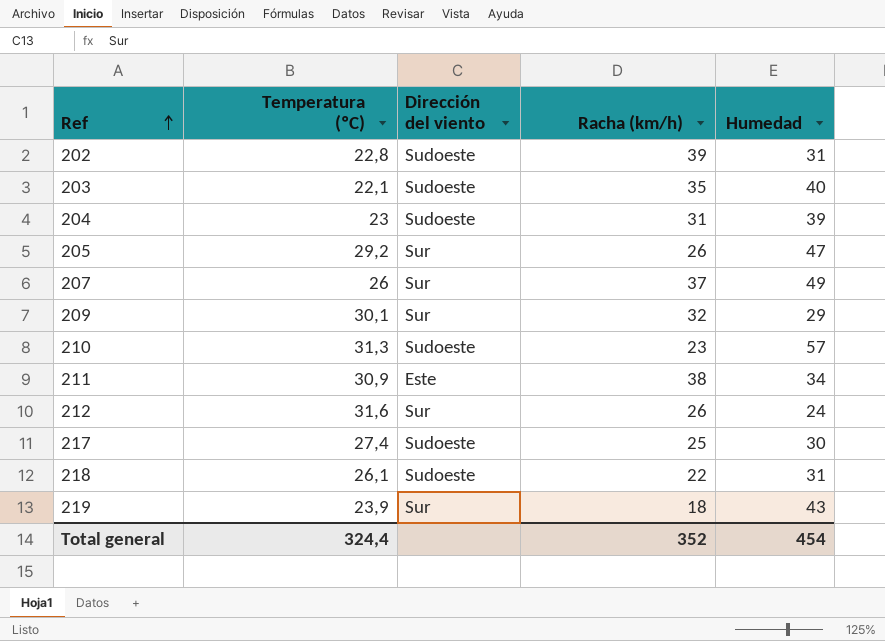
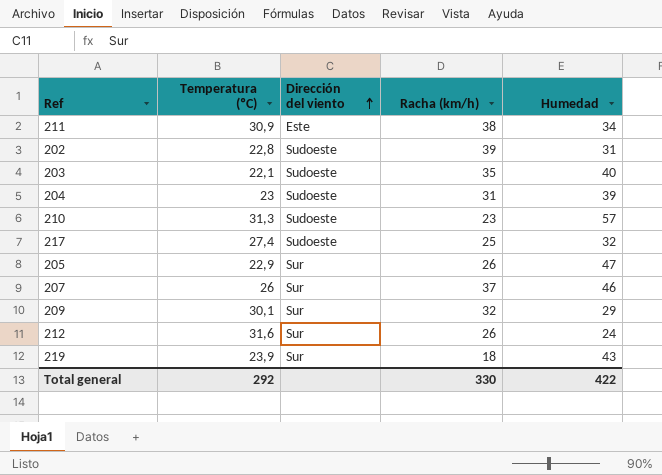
row order: Ref ascending -> Dirección del viento ascending
row 218: 26,1 | Sudoeste | 22 | 31 -> none
217 | Humedad: 30 -> 32
205 | Temperatura (ºC): 29,2 -> 22,9
207 | Humedad: 49 -> 46
Total general | Temperatura (ºC): 324,4 -> 292
Total general | Racha (km/h): 352 -> 330
Total general | Humedad: 454 -> 422

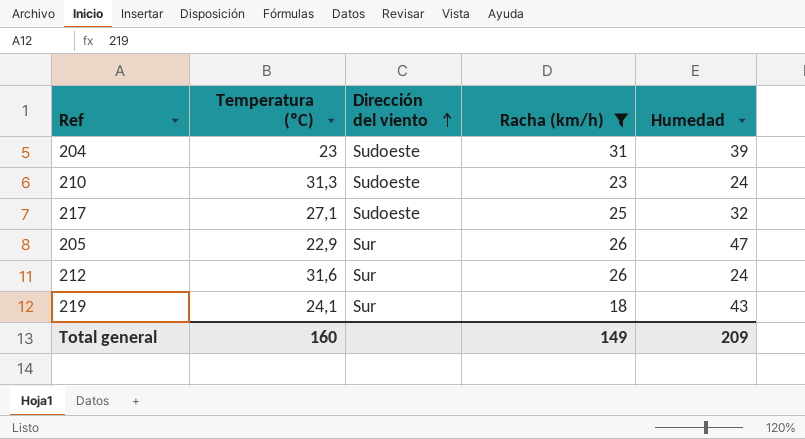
filter: none -> Racha (km/h) <= 31
210 | Humedad: 57 -> 24
217 | Temperatura (ºC): 27,4 -> 27,1
219 | Temperatura (ºC): 23,9 -> 24,1
Total general | Temperatura (ºC): 292 -> 160
Total general | Racha (km/h): 330 -> 149
Total general | Humedad: 422 -> 209

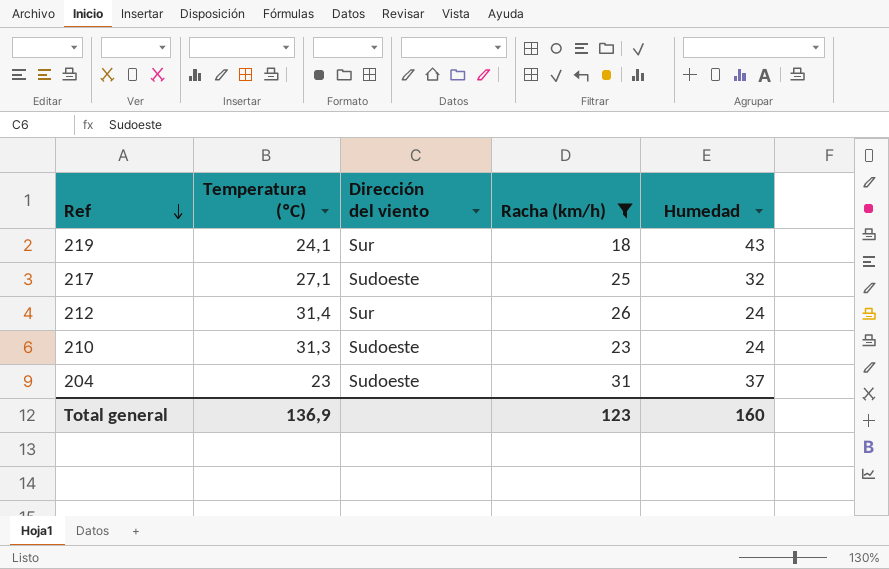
row order: Dirección del viento ascending -> Ref descending
row 205: 22,9 | Sur | 26 | 47 -> none
212 | Temperatura (ºC): 31,6 -> 31,4
204 | Humedad: 39 -> 37
Total general | Temperatura (ºC): 160 -> 136,9
Total general | Racha (km/h): 149 -> 123
Total general | Humedad: 209 -> 160

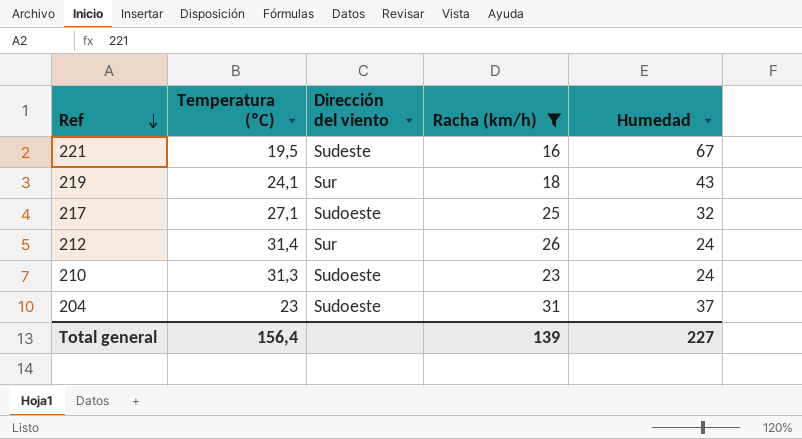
row 221: none -> 19,5 | Sudeste | 16 | 67
Total general | Temperatura (ºC): 136,9 -> 156,4
Total general | Racha (km/h): 123 -> 139
Total general | Humedad: 160 -> 227

